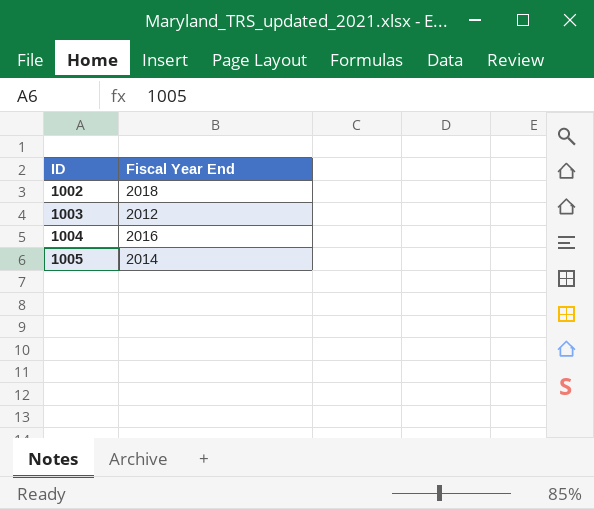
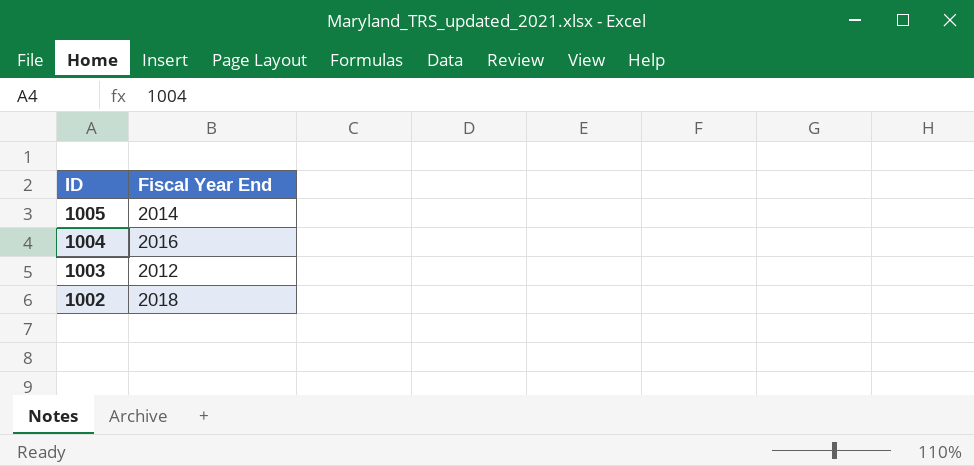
row order: ID ascending -> ID descending

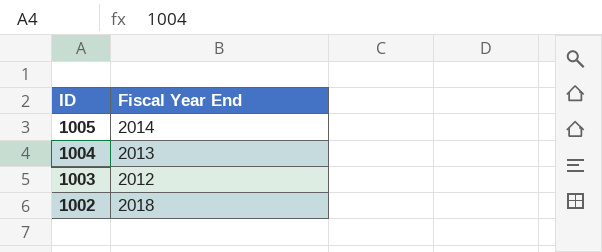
1004 | Fiscal Year End: 2016 -> 2013

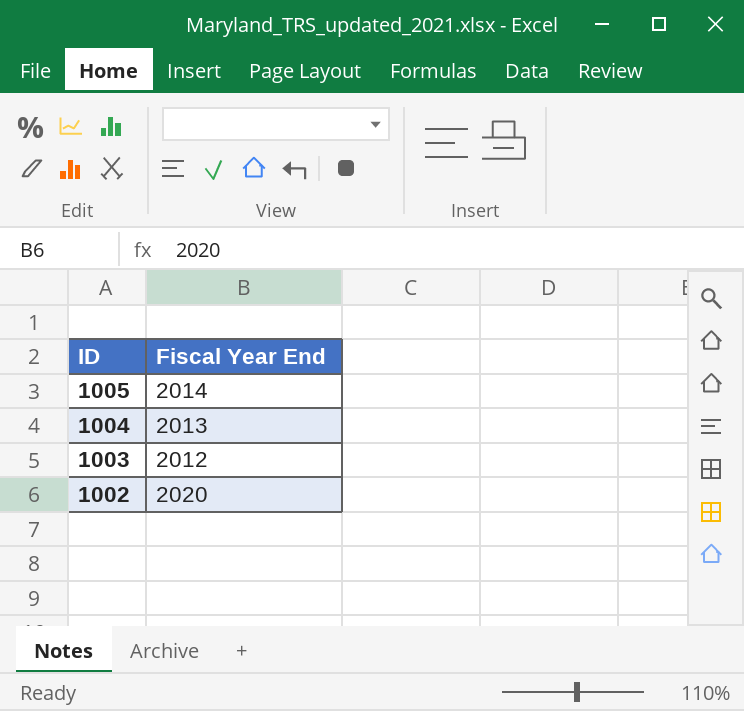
1002 | Fiscal Year End: 2018 -> 2020

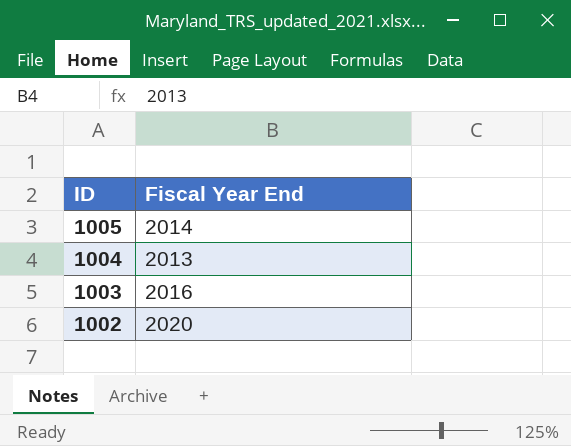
1003 | Fiscal Year End: 2012 -> 2016

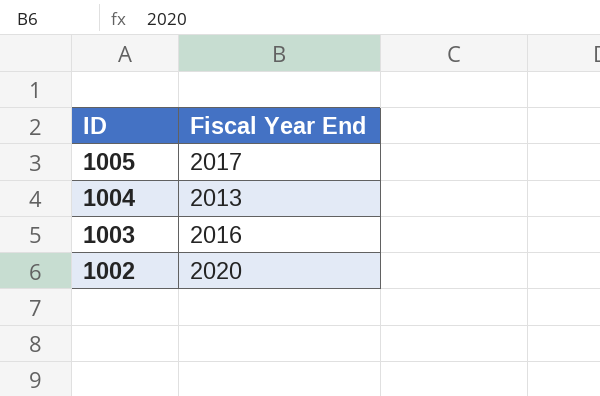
1005 | Fiscal Year End: 2014 -> 2017

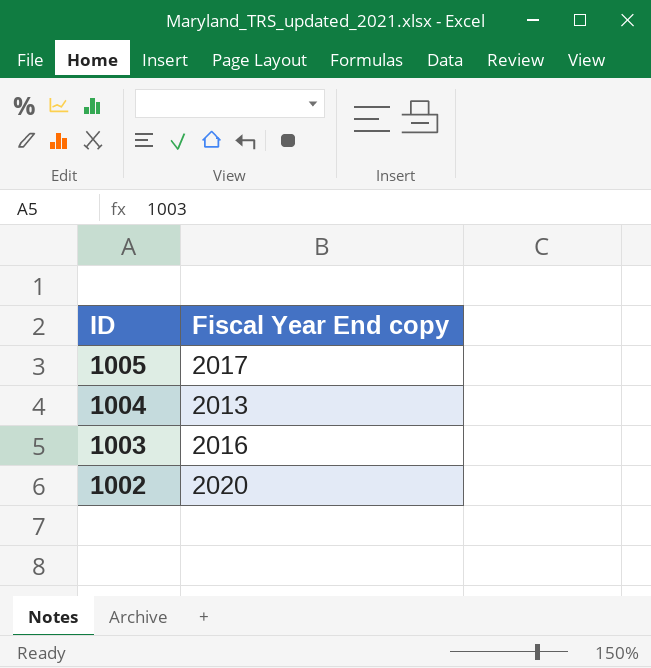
column name: Fiscal Year End -> Fiscal Year End copy

